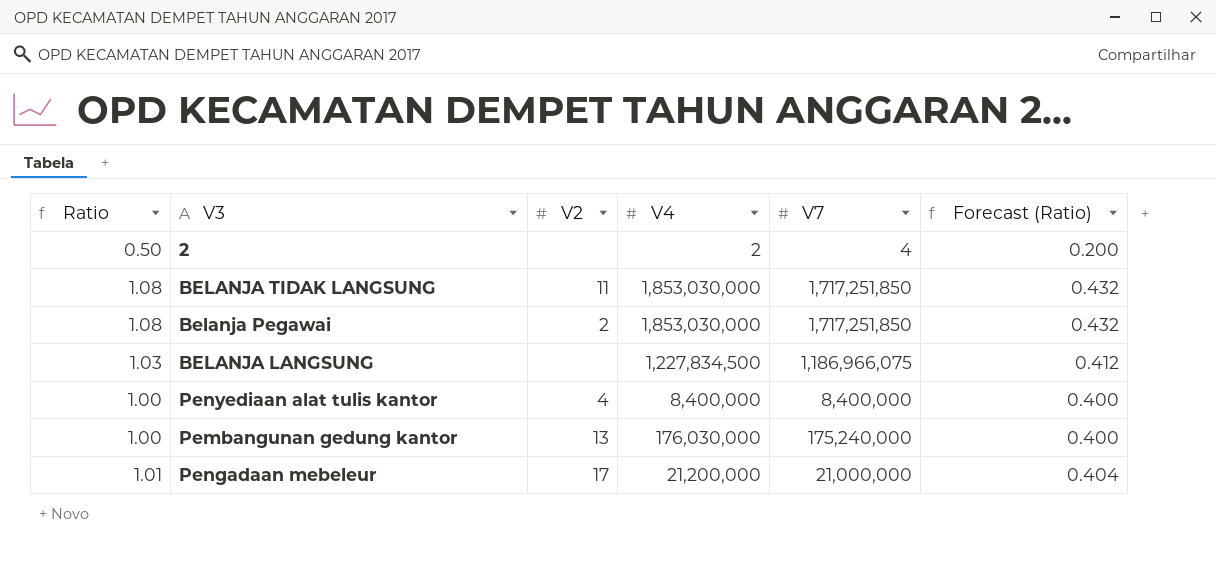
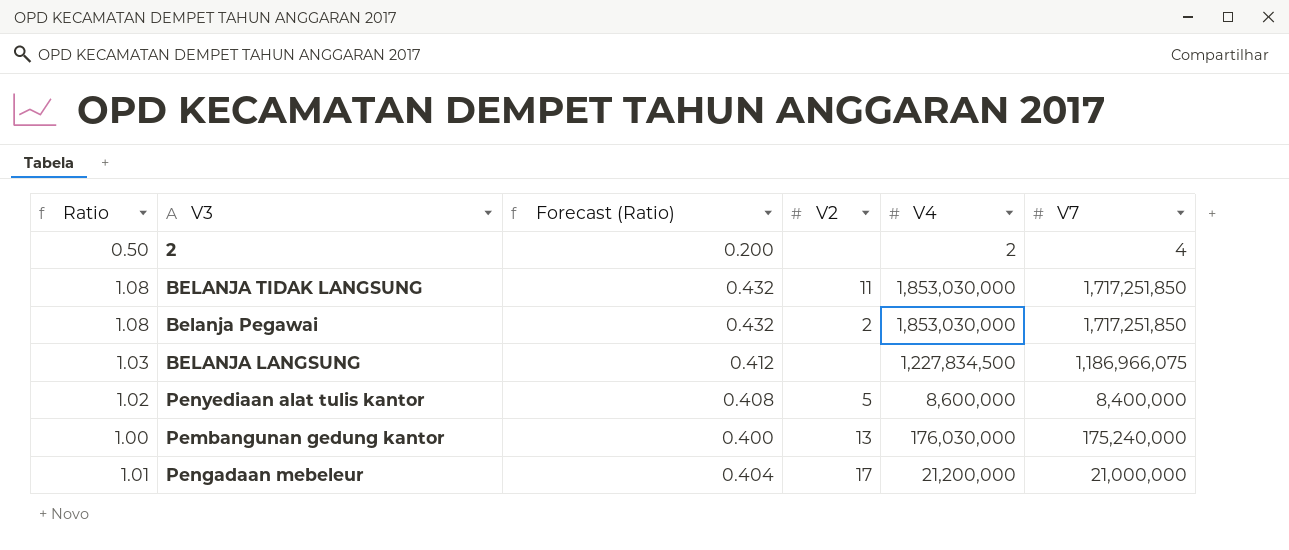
column Forecast (Ratio) | position: 6 -> 3
Penyediaan alat tulis kantor | Ratio: 1.00 -> 1.02
Penyediaan alat tulis kantor | Forecast (Ratio): 0.400 -> 0.408
Penyediaan alat tulis kantor | V2: 4 -> 5
Penyediaan alat tulis kantor | V4: 8,400,000 -> 8,600,000

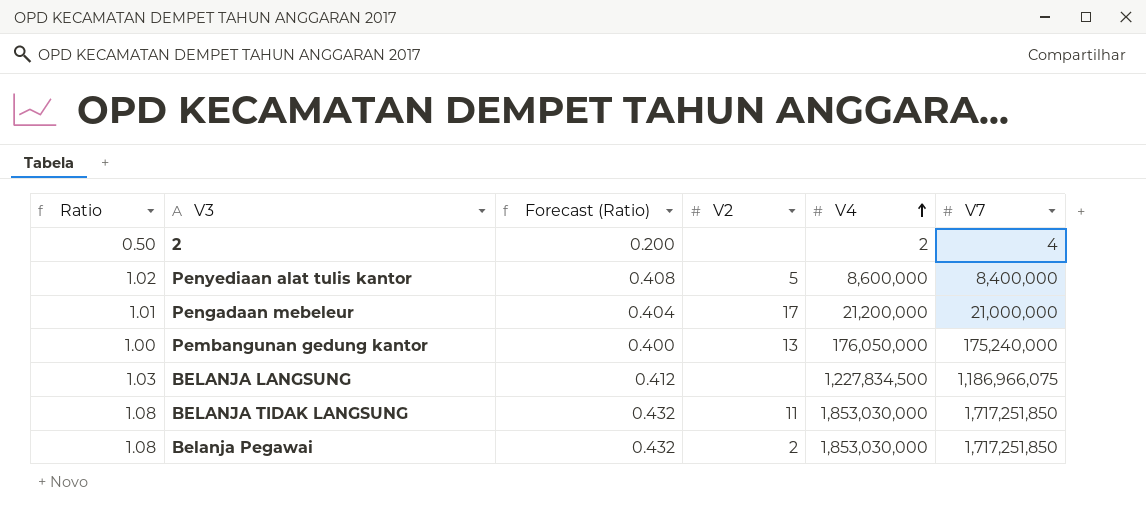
row order: none -> V4 ascending
Pembangunan gedung kantor | V4: 176,030,000 -> 176,050,000

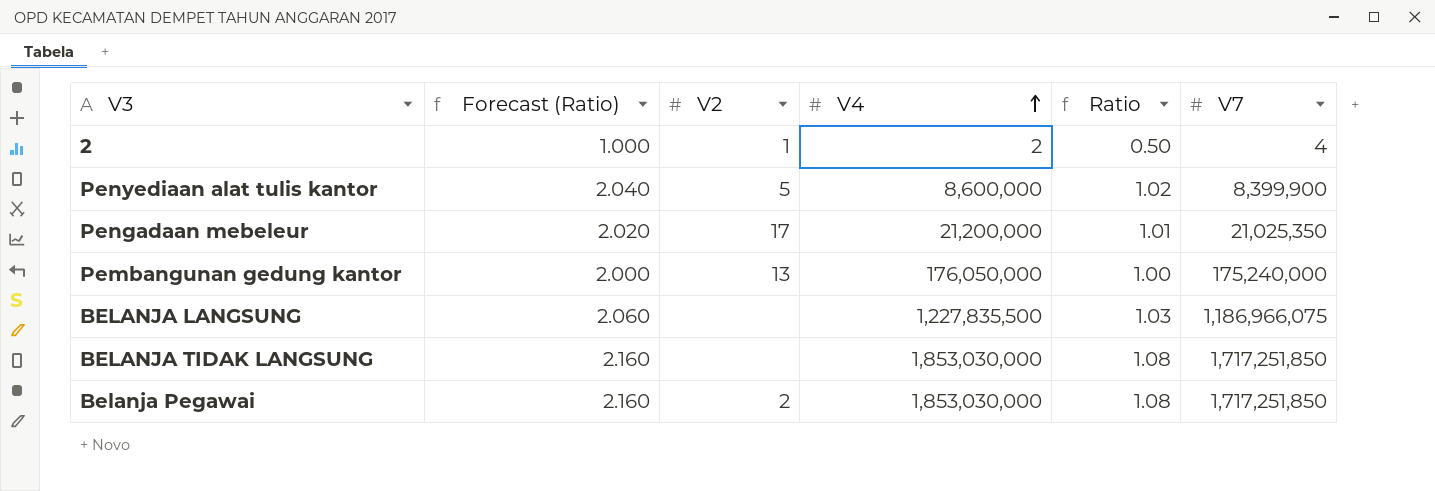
column Forecast (Ratio) | formula: [Ratio] * 0.4 -> [Ratio] * 2
column Ratio | position: 1 -> 5
2 | V2: none -> 1
Penyediaan alat tulis kantor | V7: 8,400,000 -> 8,399,900
Pengadaan mebeleur | V7: 21,000,000 -> 21,025,350
BELANJA LANGSUNG | V4: 1,227,834,500 -> 1,227,835,500
BELANJA TIDAK LANGSUNG | V2: 11 -> none

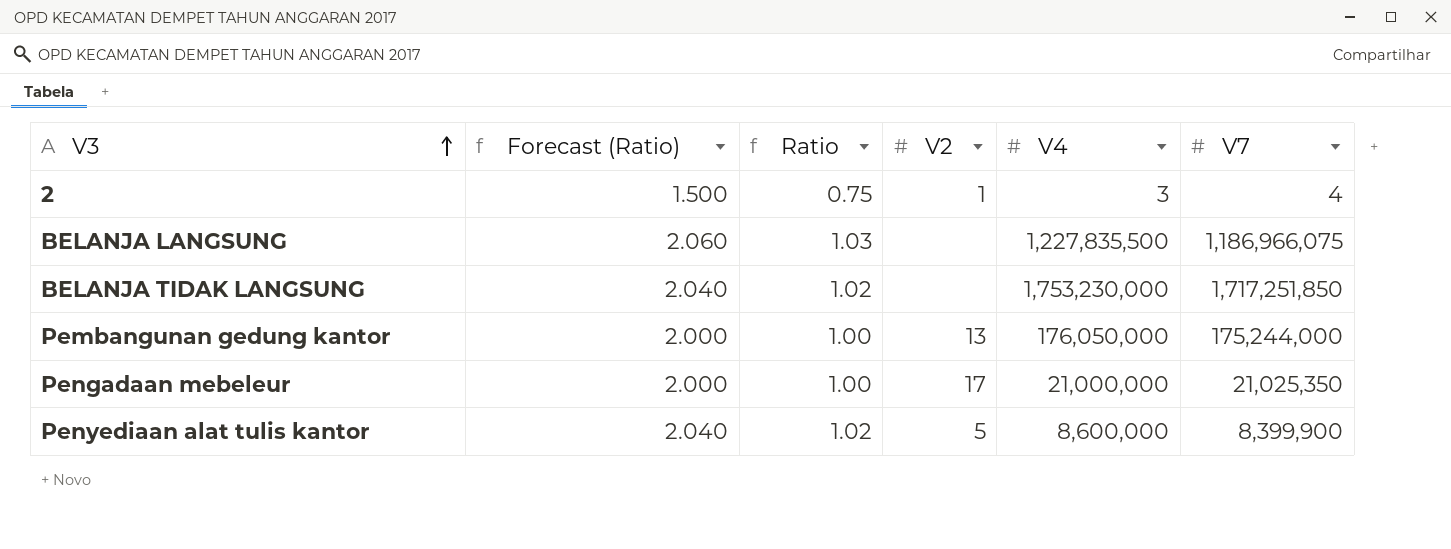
row order: V4 ascending -> V3 ascending
column Ratio | position: 5 -> 3
row Belanja Pegawai: 2.160 | 2 | 1,853,030,000 | 1.08 | 1,717,251,850 -> none
2 | Forecast (Ratio): 1.000 -> 1.500
2 | Ratio: 0.50 -> 0.75
2 | V4: 2 -> 3
BELANJA TIDAK LANGSUNG | Forecast (Ratio): 2.160 -> 2.040
BELANJA TIDAK LANGSUNG | Ratio: 1.08 -> 1.02
BELANJA TIDAK LANGSUNG | V4: 1,853,030,000 -> 1,753,230,000
Pembangunan gedung kantor | V7: 175,240,000 -> 175,244,000
Pengadaan mebeleur | Forecast (Ratio): 2.020 -> 2.000
Pengadaan mebeleur | Ratio: 1.01 -> 1.00
Pengadaan mebeleur | V4: 21,200,000 -> 21,000,000

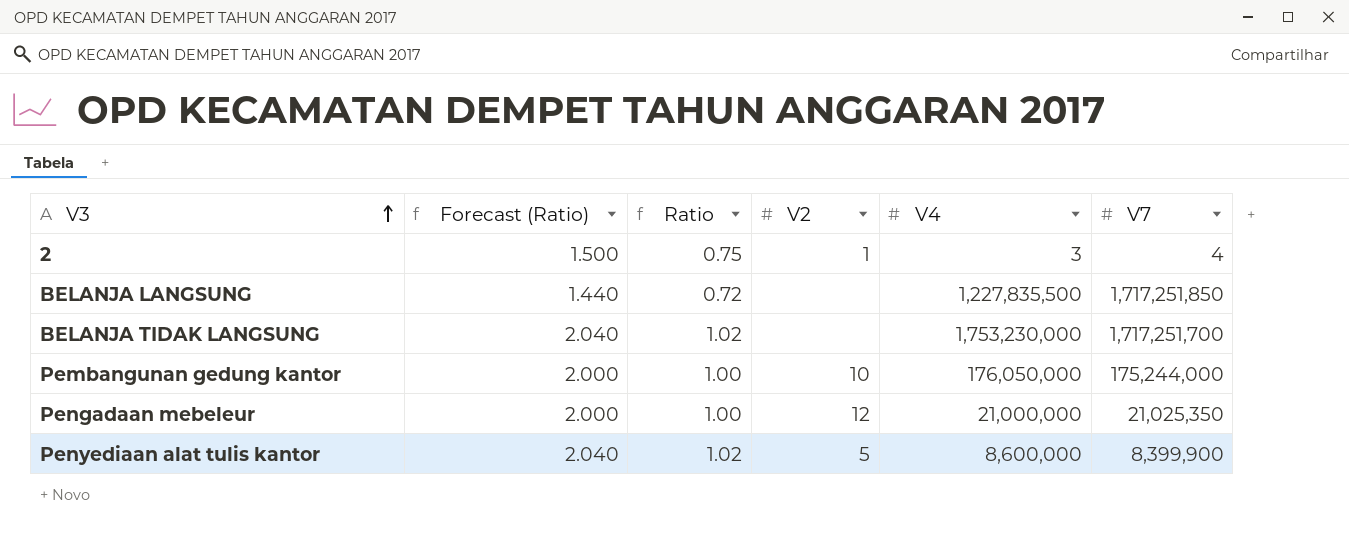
BELANJA LANGSUNG | Forecast (Ratio): 2.060 -> 1.440
BELANJA LANGSUNG | Ratio: 1.03 -> 0.72
BELANJA LANGSUNG | V7: 1,186,966,075 -> 1,717,251,850
BELANJA TIDAK LANGSUNG | V7: 1,717,251,850 -> 1,717,251,700
Pembangunan gedung kantor | V2: 13 -> 10
Pengadaan mebeleur | V2: 17 -> 12

